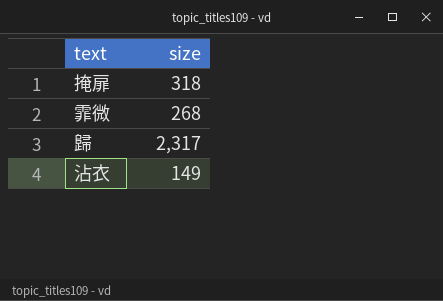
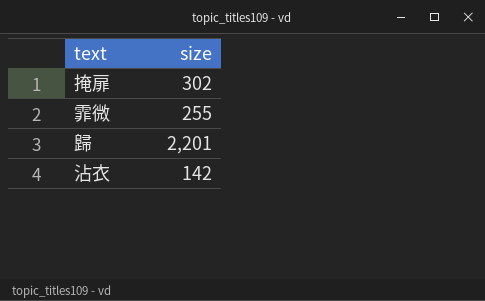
掩扉 | size: 318 -> 302
霏微 | size: 268 -> 255
歸 | size: 2,317 -> 2,201
沾衣 | size: 149 -> 142

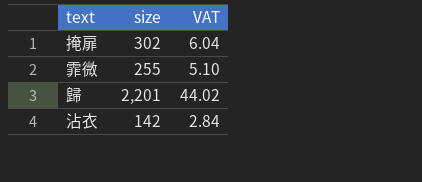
column VAT | formula: none -> [size] * 0.02

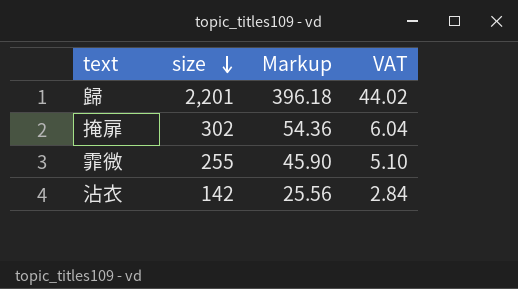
row order: none -> size descending
column Markup | formula: none -> [size] * 0.18

